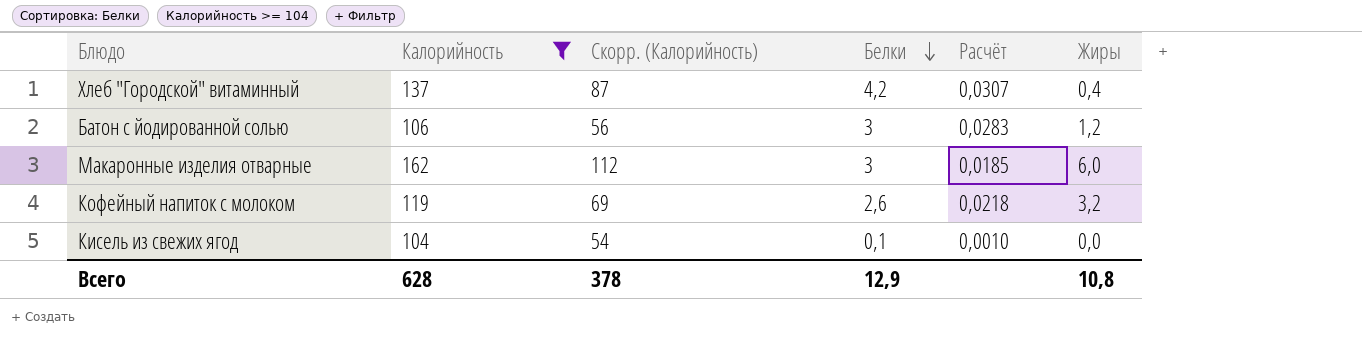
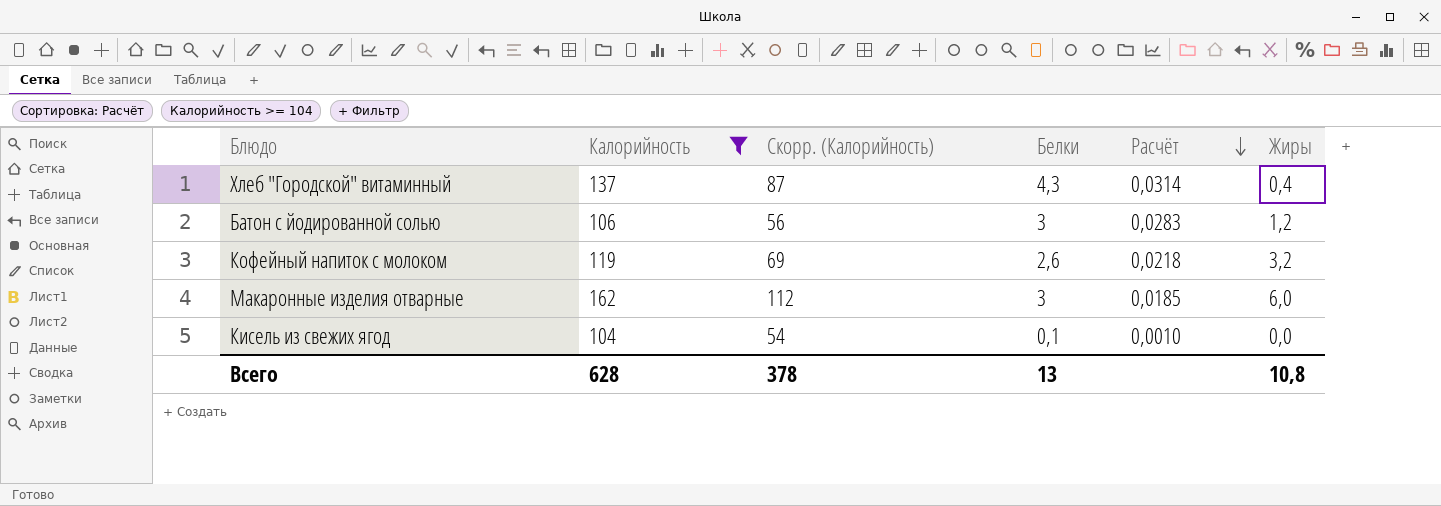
row order: Белки descending -> Расчёт descending
Хлеб "Городской" витаминный | Белки: 4,2 -> 4,3
Хлеб "Городской" витаминный | Расчёт: 0,0307 -> 0,0314
Всего | Белки: 12,9 -> 13

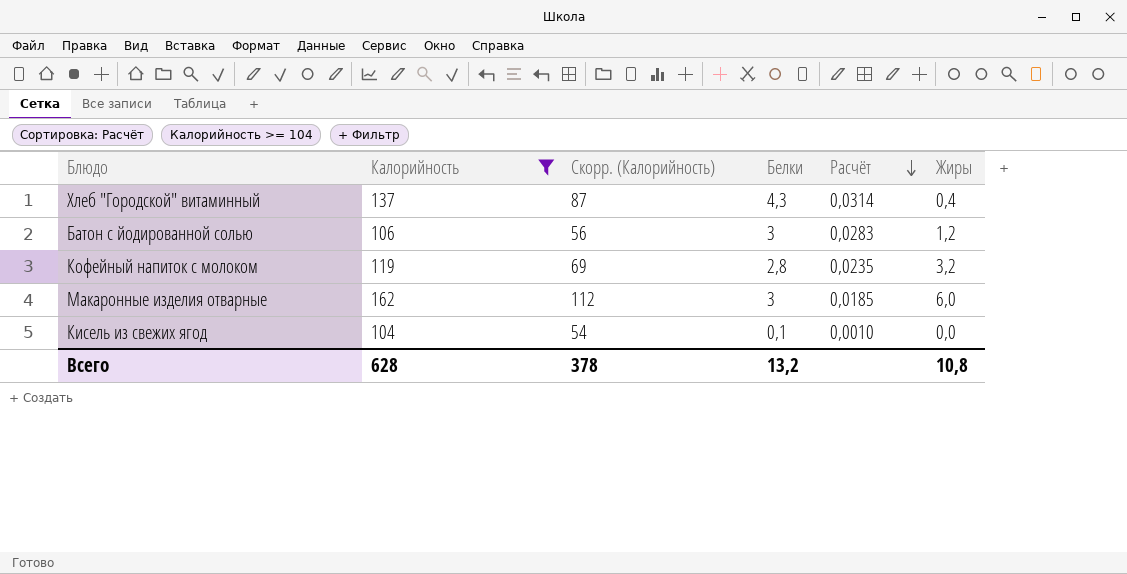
Кофейный напиток с молоком | Белки: 2,6 -> 2,8
Кофейный напиток с молоком | Расчёт: 0,0218 -> 0,0235
Всего | Белки: 13 -> 13,2

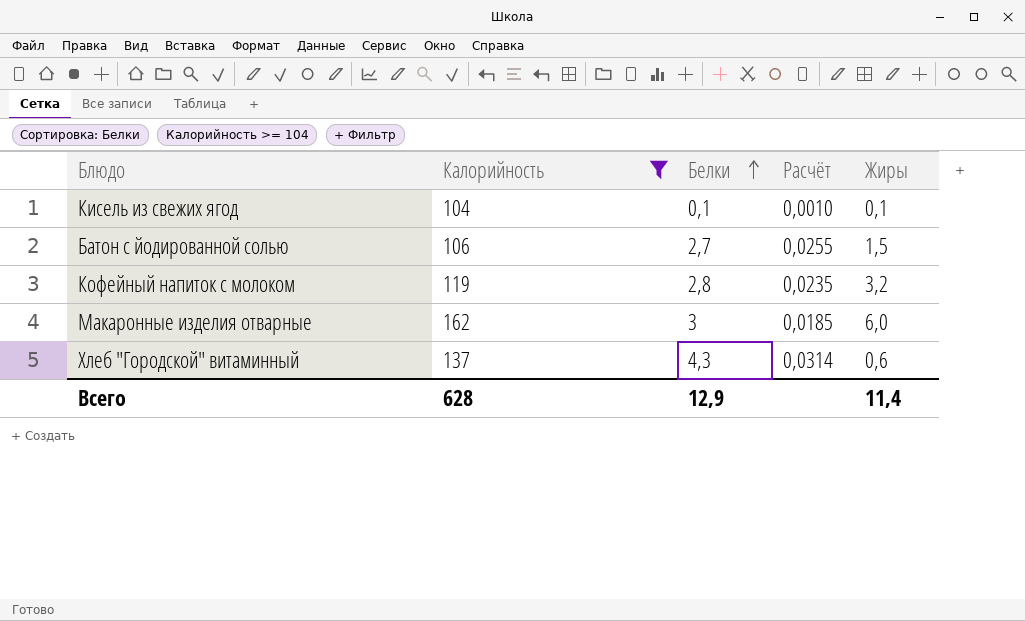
row order: Расчёт descending -> Белки ascending
column Скорр. (Калорийность) | formula: [Калорийность] - 50 -> none
Кисель из свежих ягод | Жиры: 0,0 -> 0,1
Батон с йодированной солью | Белки: 3 -> 2,7
Батон с йодированной солью | Расчёт: 0,0283 -> 0,0255
Батон с йодированной солью | Жиры: 1,2 -> 1,5
Хлеб "Городской" витаминный | Жиры: 0,4 -> 0,6
Всего | Белки: 13,2 -> 12,9
Всего | Жиры: 10,8 -> 11,4

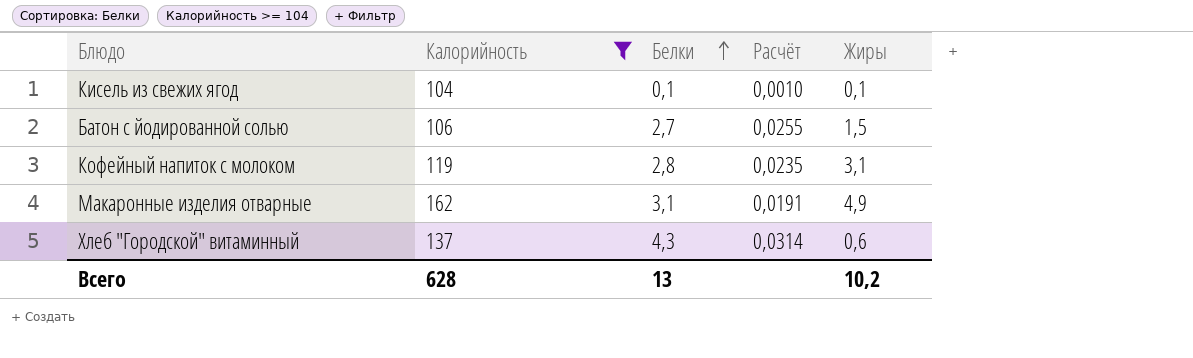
Кофейный напиток с молоком | Жиры: 3,2 -> 3,1
Макаронные изделия отварные | Белки: 3 -> 3,1
Макаронные изделия отварные | Расчёт: 0,0185 -> 0,0191
Макаронные изделия отварные | Жиры: 6,0 -> 4,9
Всего | Белки: 12,9 -> 13
Всего | Жиры: 11,4 -> 10,2

